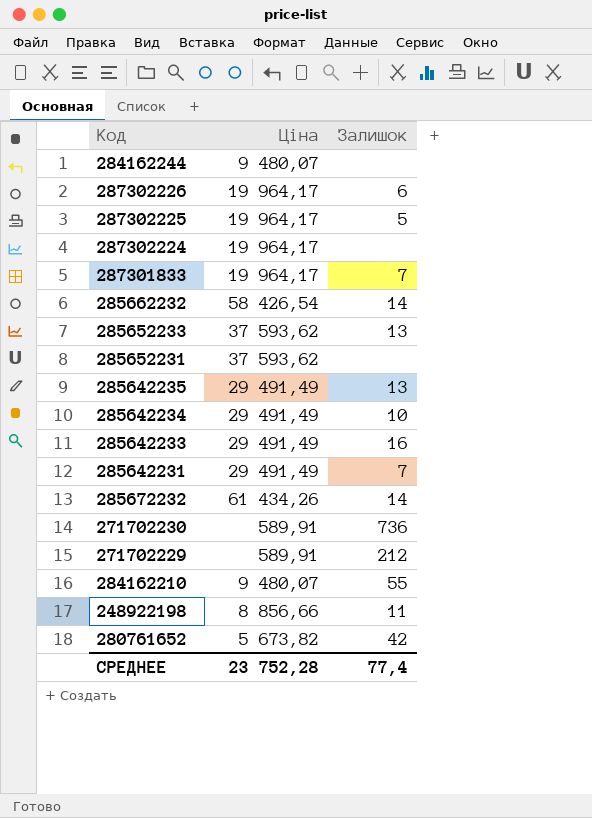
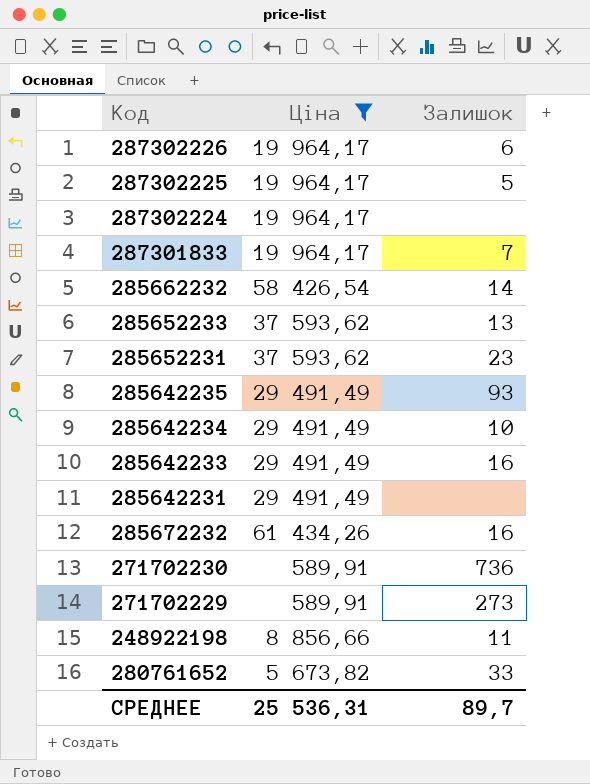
filter: none -> Ціна != 9 480,07
285652231 | Залишок: none -> 23
285642235 | Залишок: 13 -> 93
285642231 | Залишок: 7 -> none
285672232 | Залишок: 14 -> 16
271702229 | Залишок: 212 -> 273
280761652 | Залишок: 42 -> 33
СРЕДНЕЕ | Ціна: 23 752,28 -> 25 536,31
СРЕДНЕЕ | Залишок: 77,4 -> 89,7

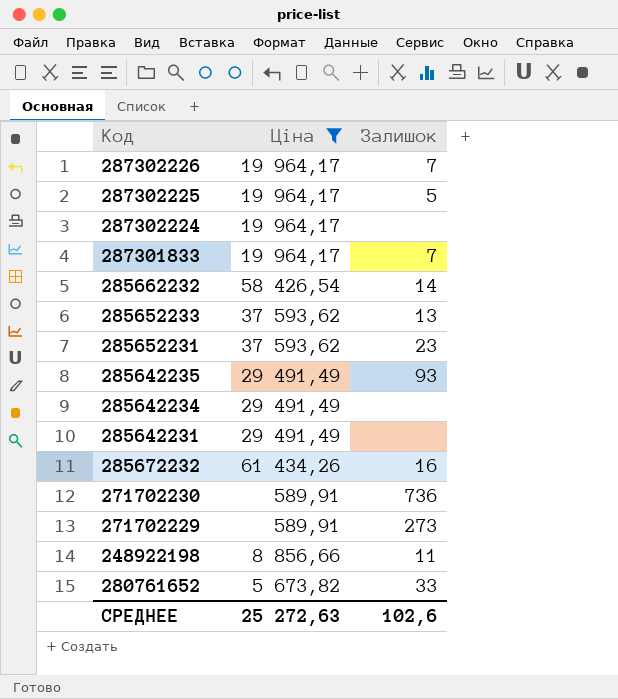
row 285642233: 29 491,49 | 16 -> none
287302226 | Залишок: 6 -> 7
285642234 | Залишок: 10 -> none
СРЕДНЕЕ | Ціна: 25 536,31 -> 25 272,63
СРЕДНЕЕ | Залишок: 89,7 -> 102,6

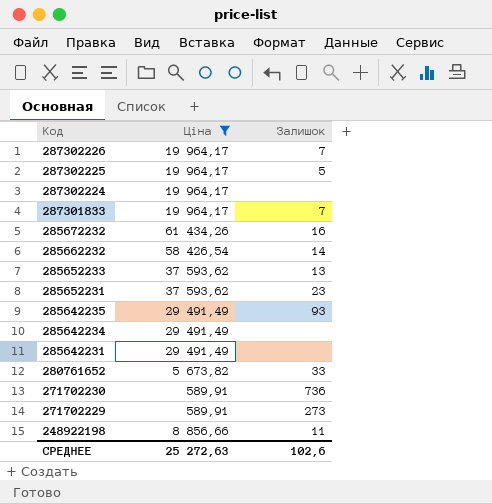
row order: none -> Код descending

